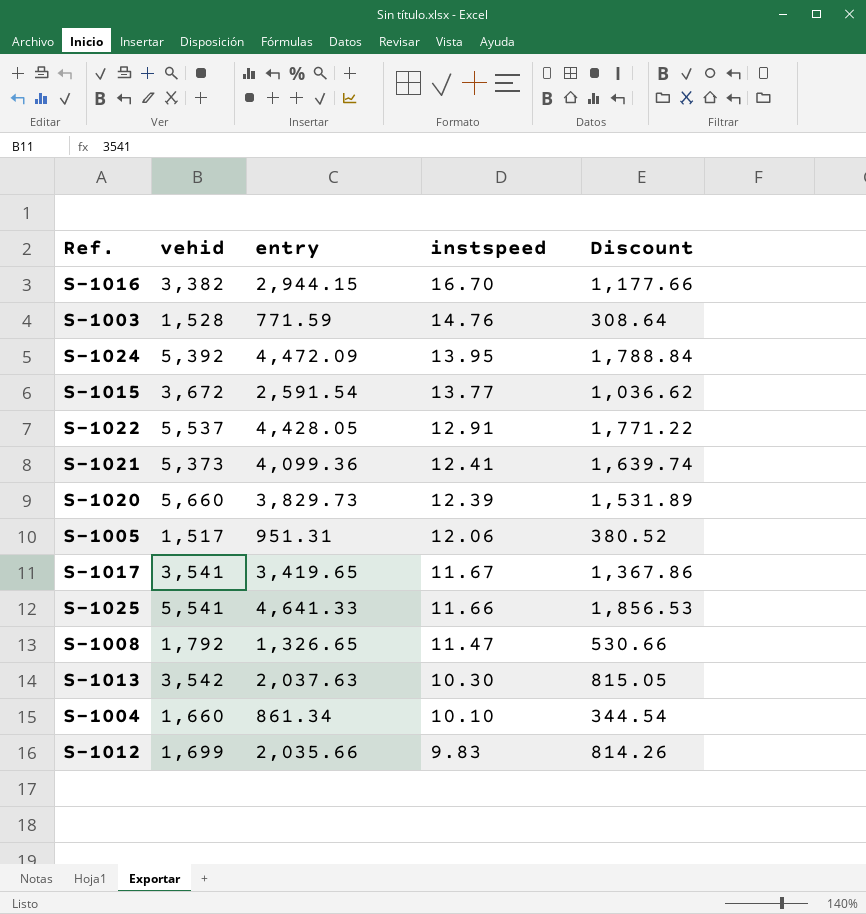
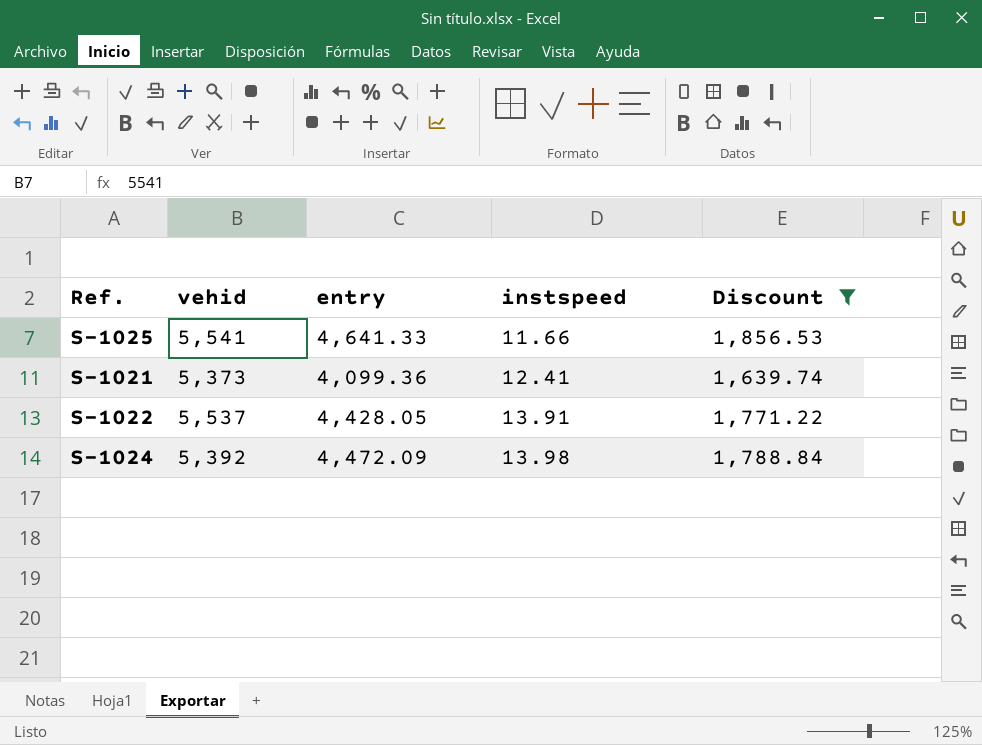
filter: none -> Discount >= 1,639.74
row order: instspeed descending -> instspeed ascending
S-1022 | instspeed: 12.91 -> 13.91
S-1024 | instspeed: 13.95 -> 13.98

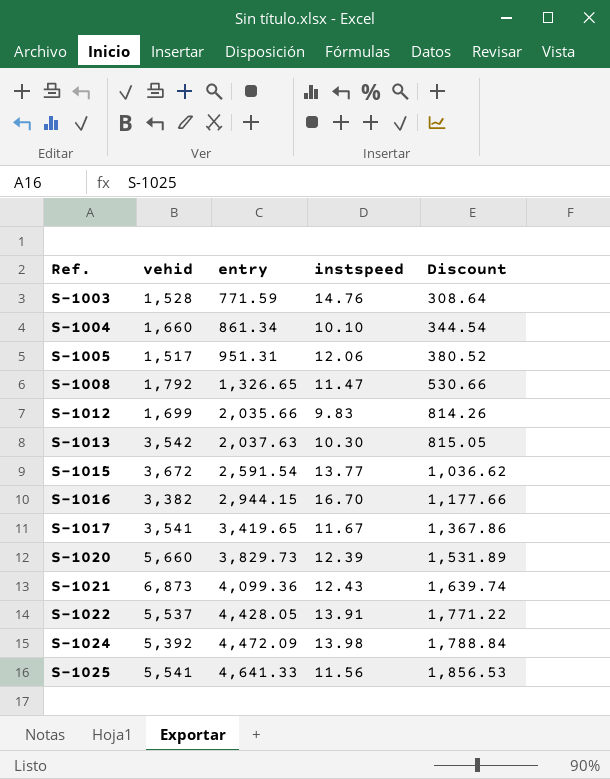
filter: Discount >= 1,639.74 -> none
row order: instspeed ascending -> Ref. ascending
S-1021 | vehid: 5,373 -> 6,873
S-1021 | instspeed: 12.41 -> 12.43
S-1025 | instspeed: 11.66 -> 11.56

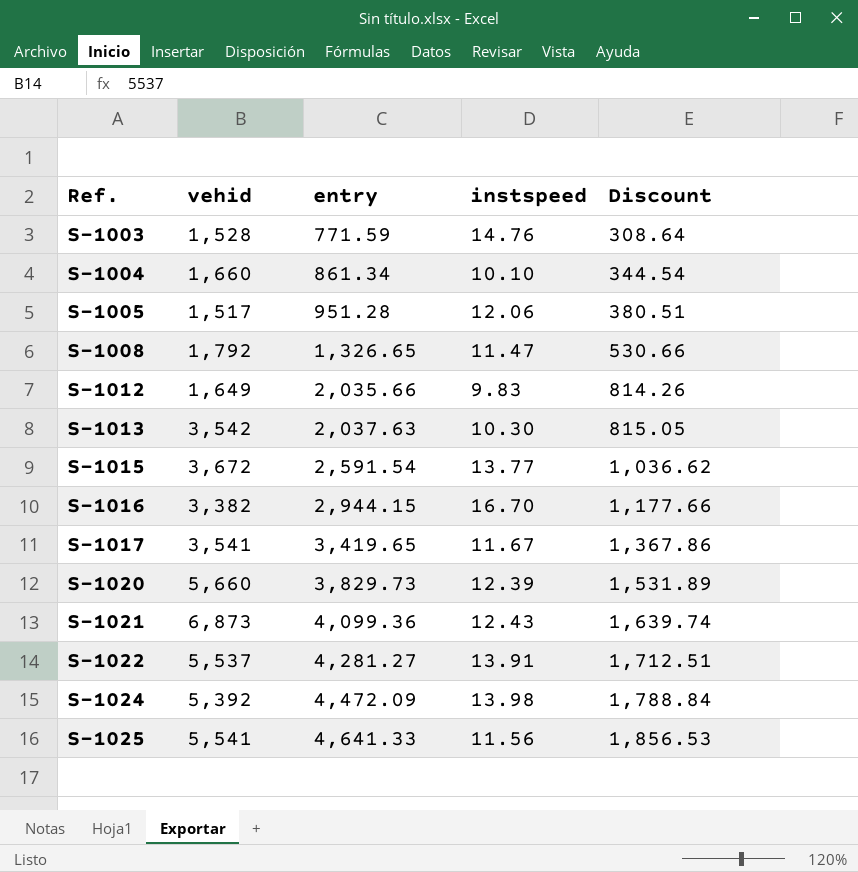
S-1005 | entry: 951.31 -> 951.28
S-1005 | Discount: 380.52 -> 380.51
S-1012 | vehid: 1,699 -> 1,649
S-1022 | entry: 4,428.05 -> 4,281.27
S-1022 | Discount: 1,771.22 -> 1,712.51

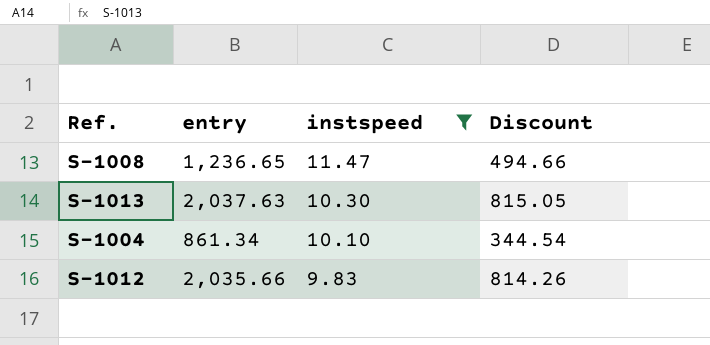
filter: none -> instspeed <= 11.47
row order: Ref. ascending -> instspeed descending
column vehid | position: 2 -> none
S-1008 | entry: 1,326.65 -> 1,236.65
S-1008 | Discount: 530.66 -> 494.66

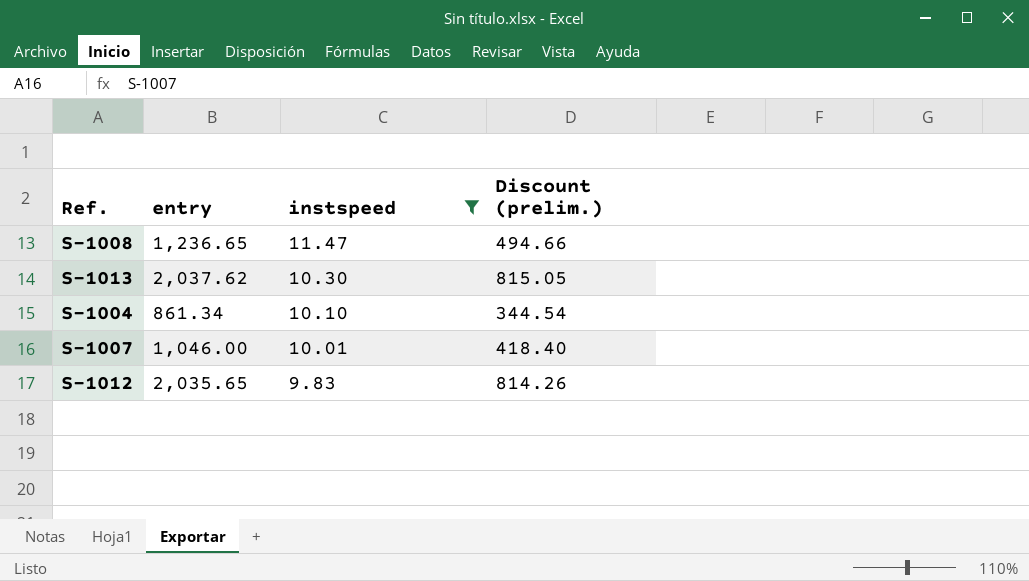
column name: Discount -> Discount (prelim.)
S-1013 | entry: 2,037.63 -> 2,037.62
row S-1007: none -> 1,046.00 | 10.01 | 418.40
S-1012 | entry: 2,035.66 -> 2,035.65

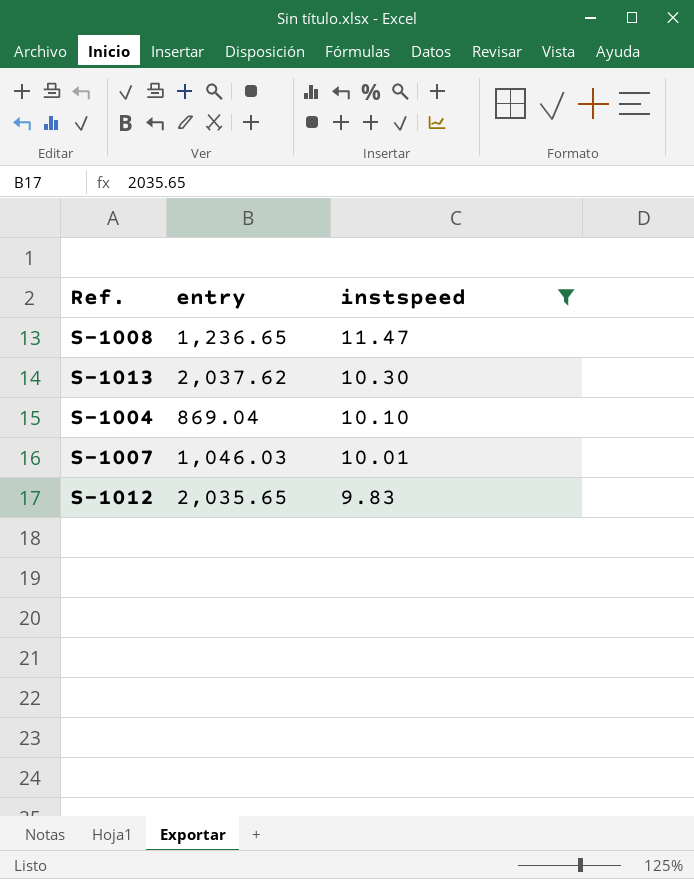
column Discount (prelim.) | formula: [entry] * 0.4 -> none
S-1004 | entry: 861.34 -> 869.04
S-1007 | entry: 1,046.00 -> 1,046.03

